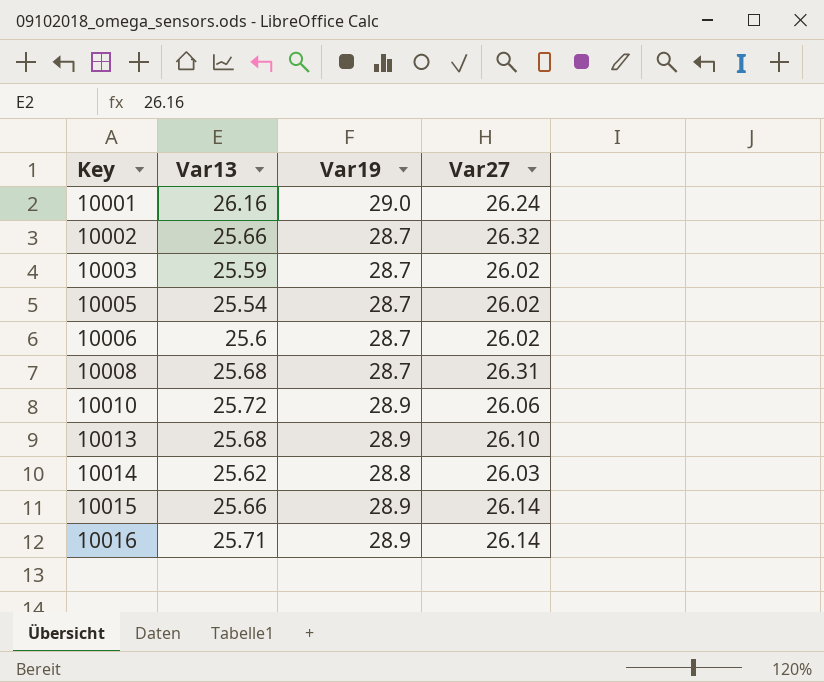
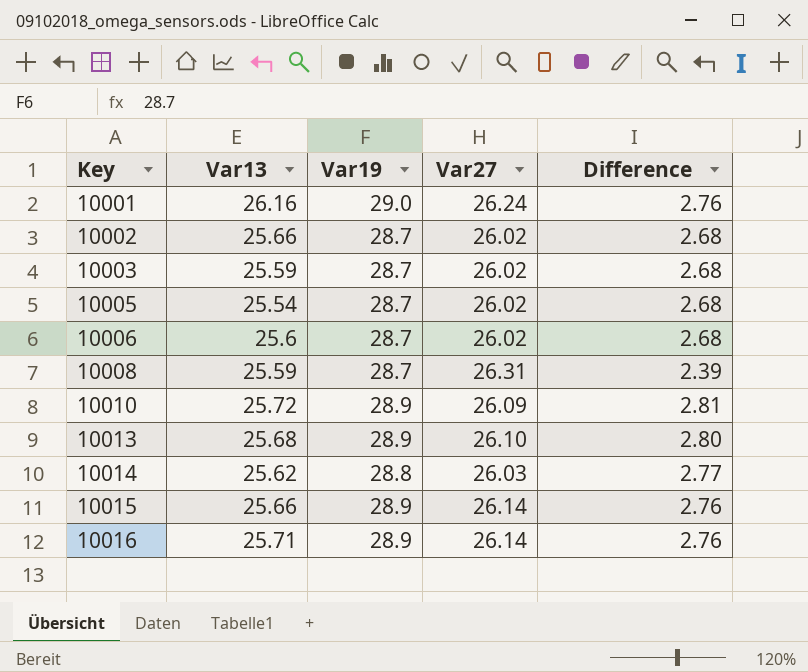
column Difference | formula: none -> [Var19] - [Var27]
10002 | Var27: 26.32 -> 26.02
10008 | Var13: 25.68 -> 25.59
10010 | Var27: 26.06 -> 26.09

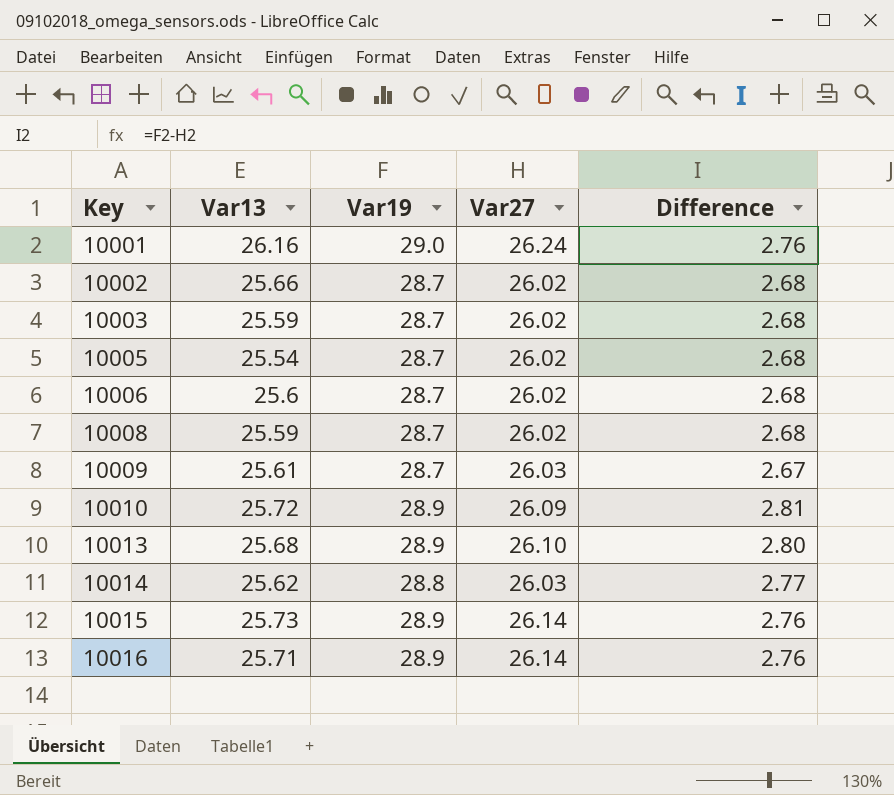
10008 | Var27: 26.31 -> 26.02
10008 | Difference: 2.39 -> 2.68
row 10009: none -> 25.61 | 28.7 | 26.03 | 2.67
10015 | Var13: 25.66 -> 25.73

